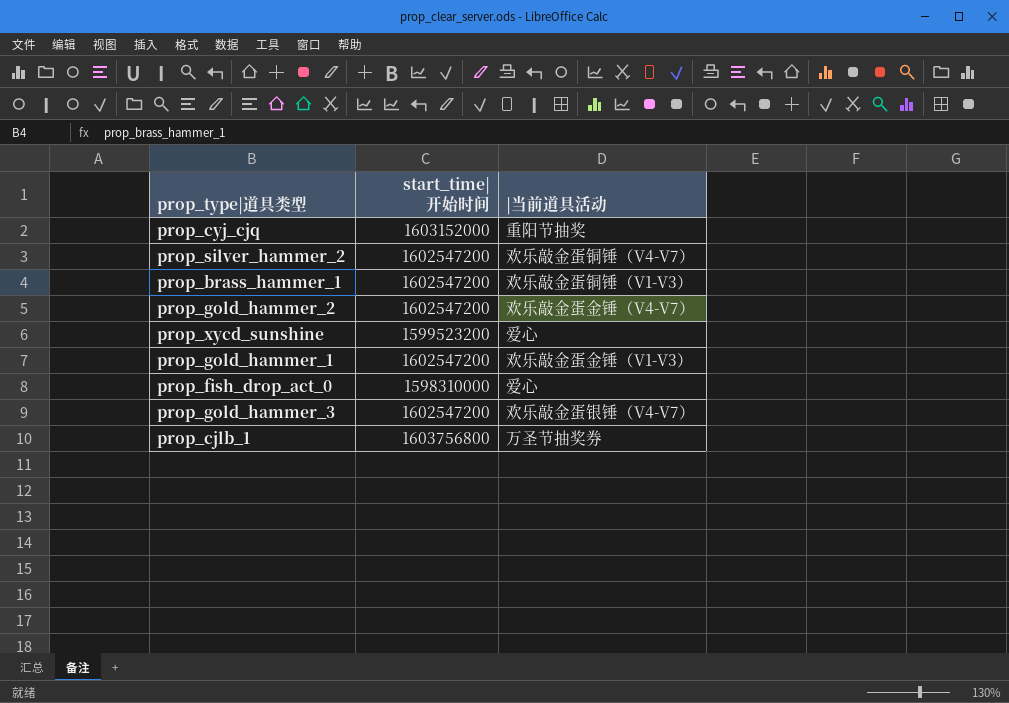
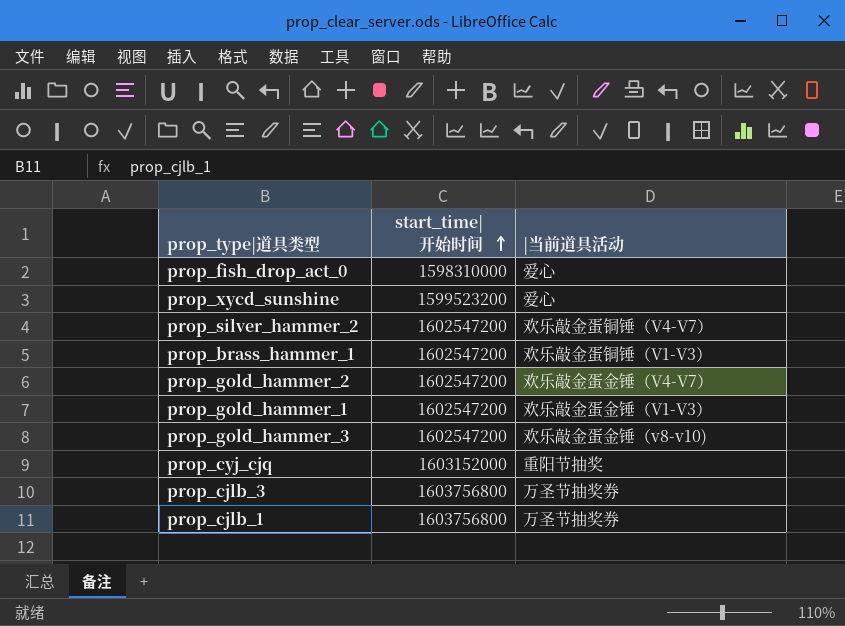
row order: none -> start_time|开始时间 ascending
prop_gold_hammer_3 | |当前道具活动: 欢乐敲金蛋银锤（V4-V7） -> 欢乐敲金蛋金锤（v8-v10)
row prop_cjlb_3: none -> 1603756800 | 万圣节抽奖券

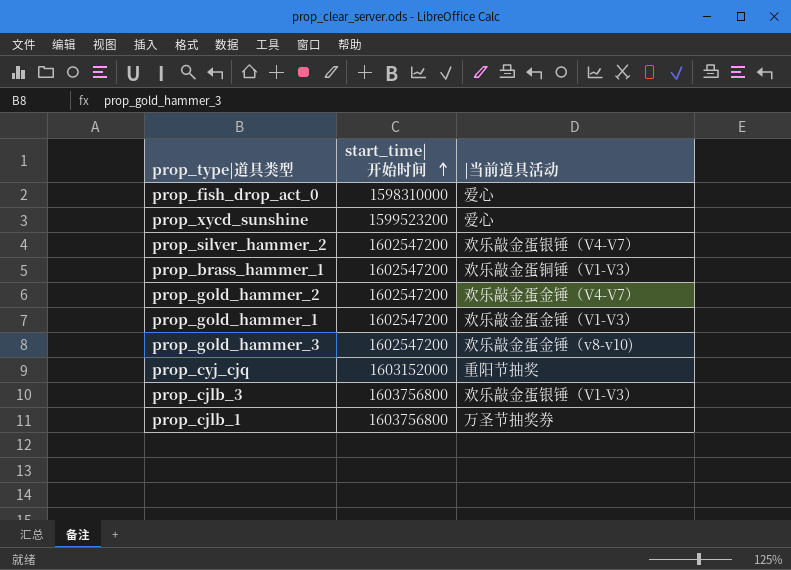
prop_silver_hammer_2 | |当前道具活动: 欢乐敲金蛋铜锤（V4-V7） -> 欢乐敲金蛋银锤（V4-V7）
prop_cjlb_3 | |当前道具活动: 万圣节抽奖券 -> 欢乐敲金蛋银锤（V1-V3）

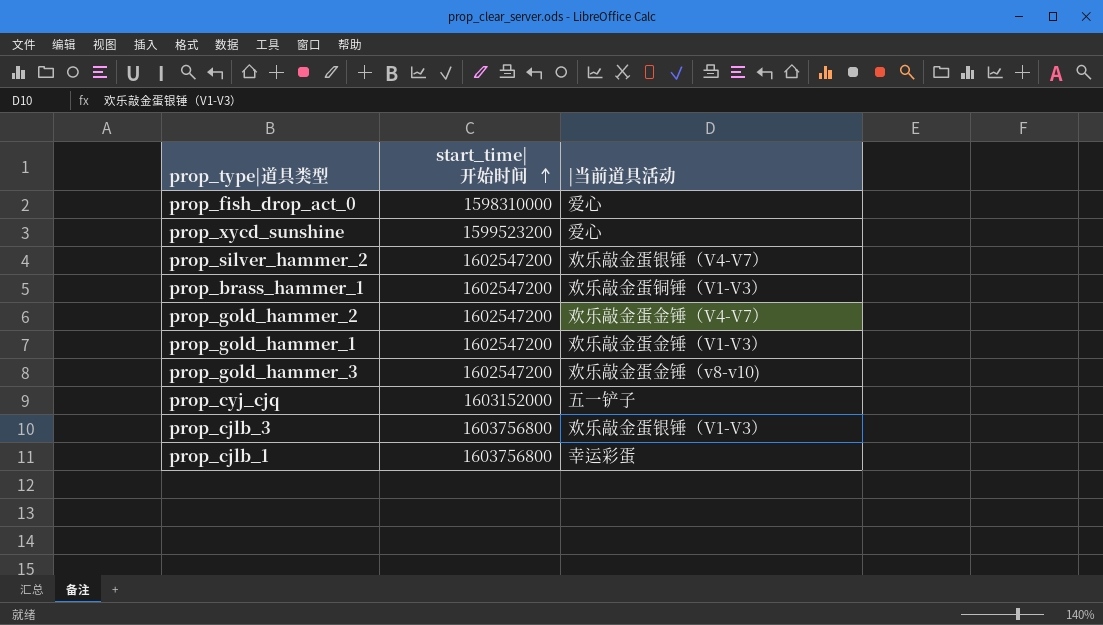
prop_cyj_cjq | |当前道具活动: 重阳节抽奖 -> 五一铲子
prop_cjlb_1 | |当前道具活动: 万圣节抽奖券 -> 幸运彩蛋

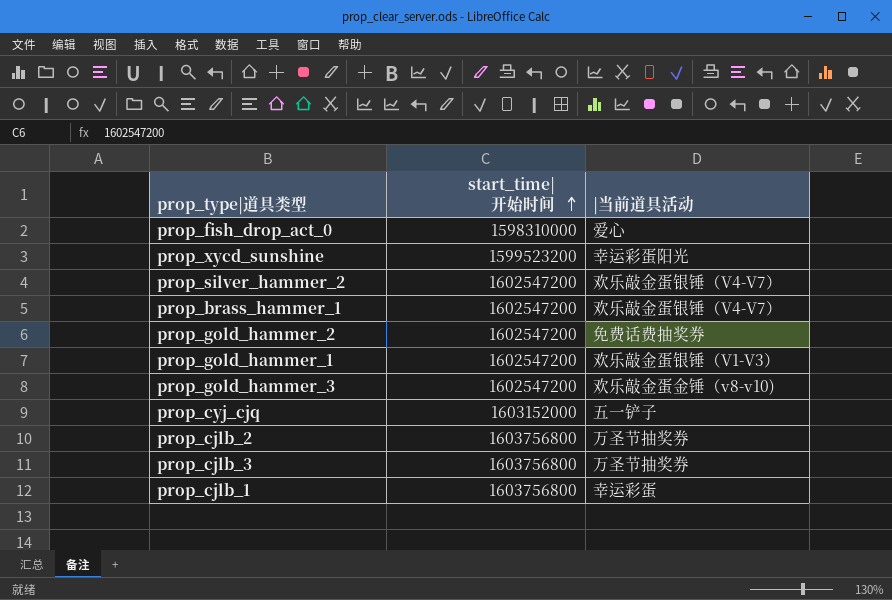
prop_xycd_sunshine | |当前道具活动: 爱心 -> 幸运彩蛋阳光
prop_brass_hammer_1 | |当前道具活动: 欢乐敲金蛋铜锤（V1-V3） -> 欢乐敲金蛋银锤（V4-V7）
prop_gold_hammer_2 | |当前道具活动: 欢乐敲金蛋金锤（V4-V7） -> 免费话费抽奖券
prop_gold_hammer_1 | |当前道具活动: 欢乐敲金蛋金锤（V1-V3） -> 欢乐敲金蛋银锤（V1-V3）
row prop_cjlb_2: none -> 1603756800 | 万圣节抽奖券
prop_cjlb_3 | |当前道具活动: 欢乐敲金蛋银锤（V1-V3） -> 万圣节抽奖券

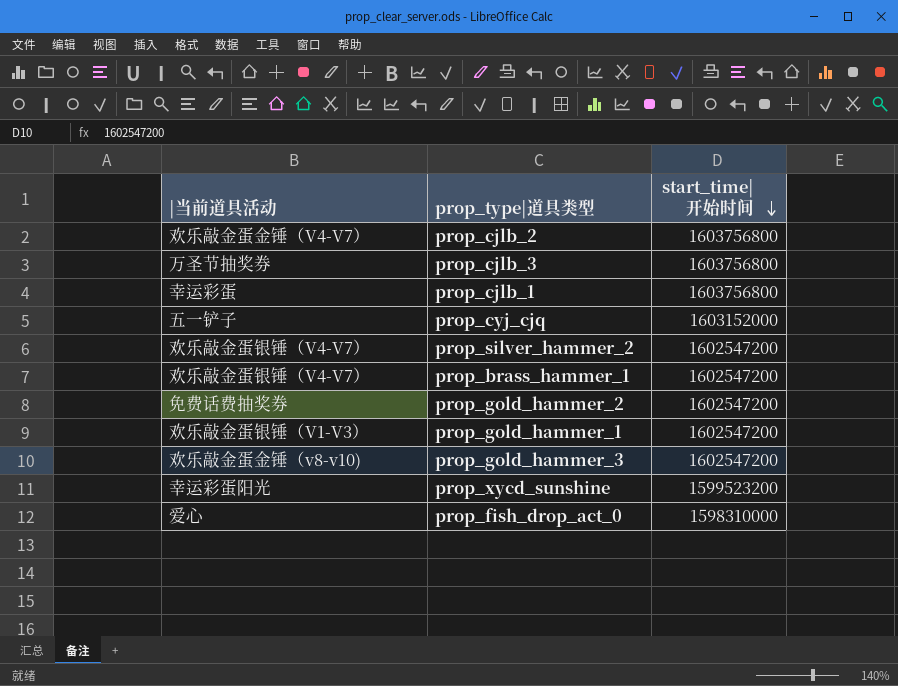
row order: start_time|开始时间 ascending -> start_time|开始时间 descending
column |当前道具活动 | position: 3 -> 1
prop_cjlb_2 | |当前道具活动: 万圣节抽奖券 -> 欢乐敲金蛋金锤（V4-V7）

